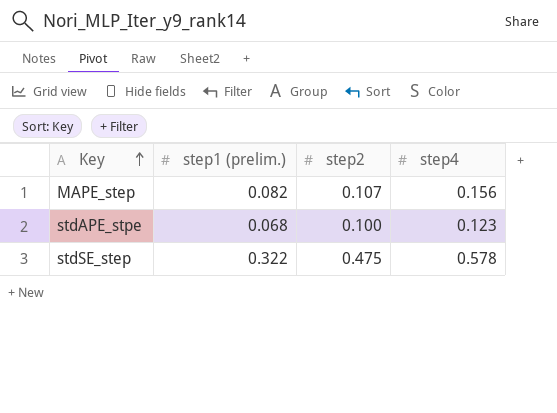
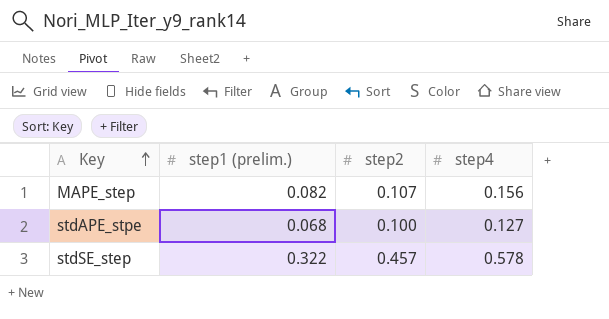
stdAPE_stpe | step4: 0.123 -> 0.127
stdSE_step | step2: 0.475 -> 0.457

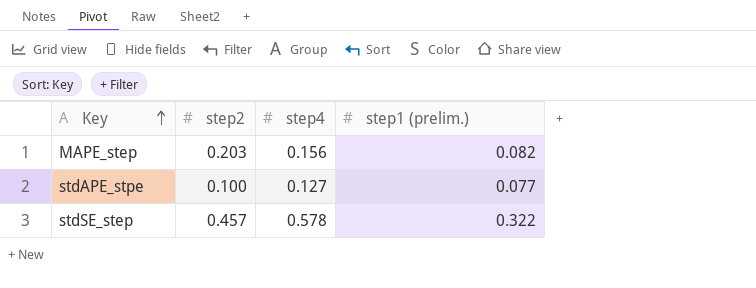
column step1 (prelim.) | position: 2 -> 4
MAPE_step | step2: 0.107 -> 0.203
stdAPE_stpe | step1 (prelim.): 0.068 -> 0.077

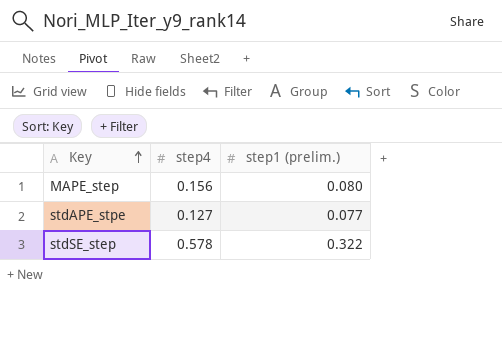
column step2 | position: 2 -> none
MAPE_step | step1 (prelim.): 0.082 -> 0.080

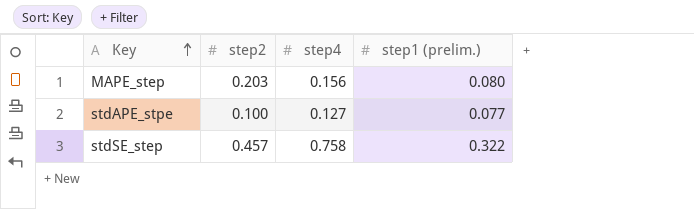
column step2 | position: none -> 2
stdSE_step | step4: 0.578 -> 0.758

